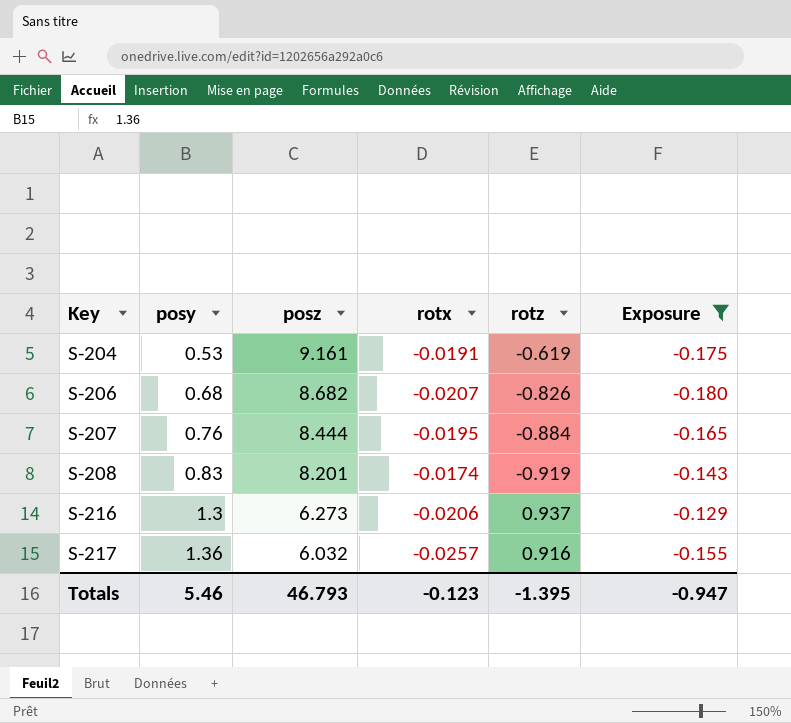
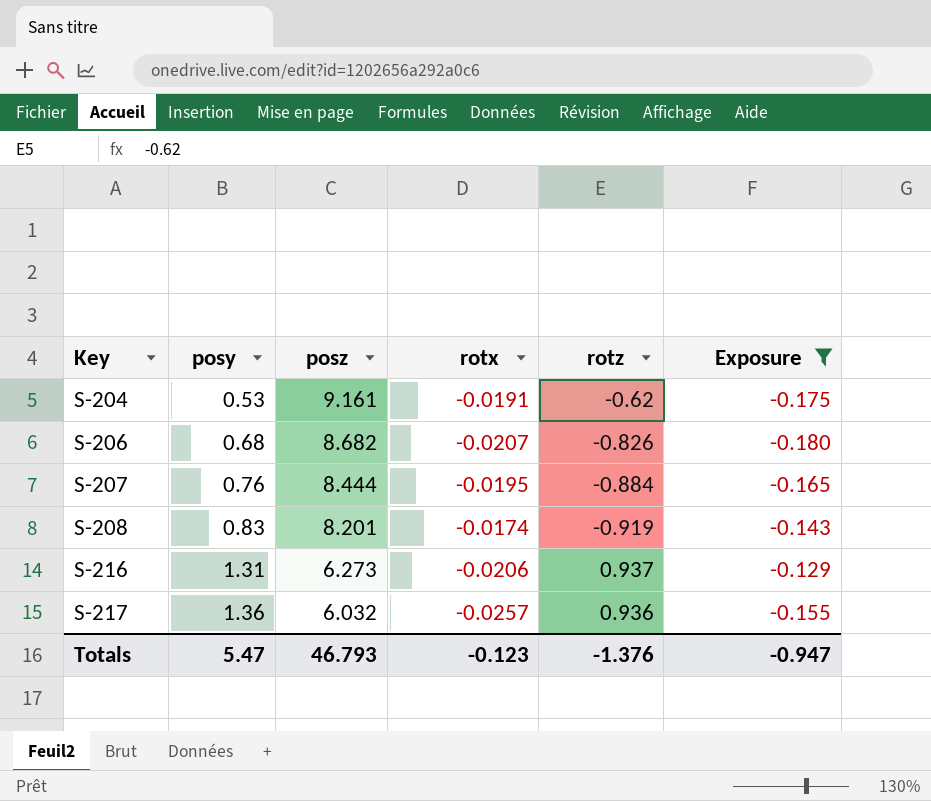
S-204 | rotz: -0.619 -> -0.62
S-216 | posy: 1.3 -> 1.31
S-217 | rotz: 0.916 -> 0.936
Totals | posy: 5.46 -> 5.47
Totals | rotz: -1.395 -> -1.376

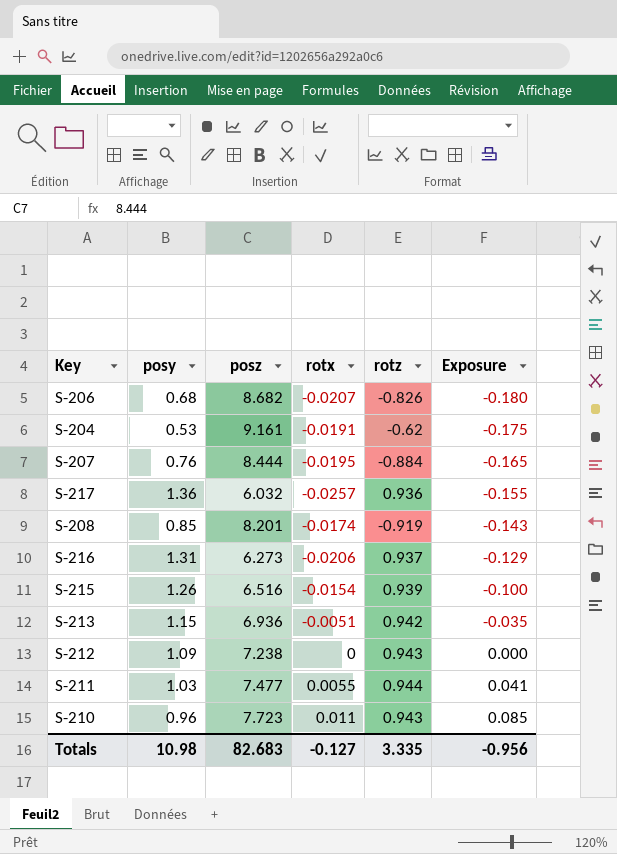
filter: Exposure <= -0.129 -> none
row order: Key ascending -> Exposure ascending
S-208 | posy: 0.83 -> 0.85
Totals | posy: 5.47 -> 10.98
Totals | posz: 46.793 -> 82.683
Totals | rotx: -0.123 -> -0.127
Totals | rotz: -1.376 -> 3.335
Totals | Exposure: -0.947 -> -0.956

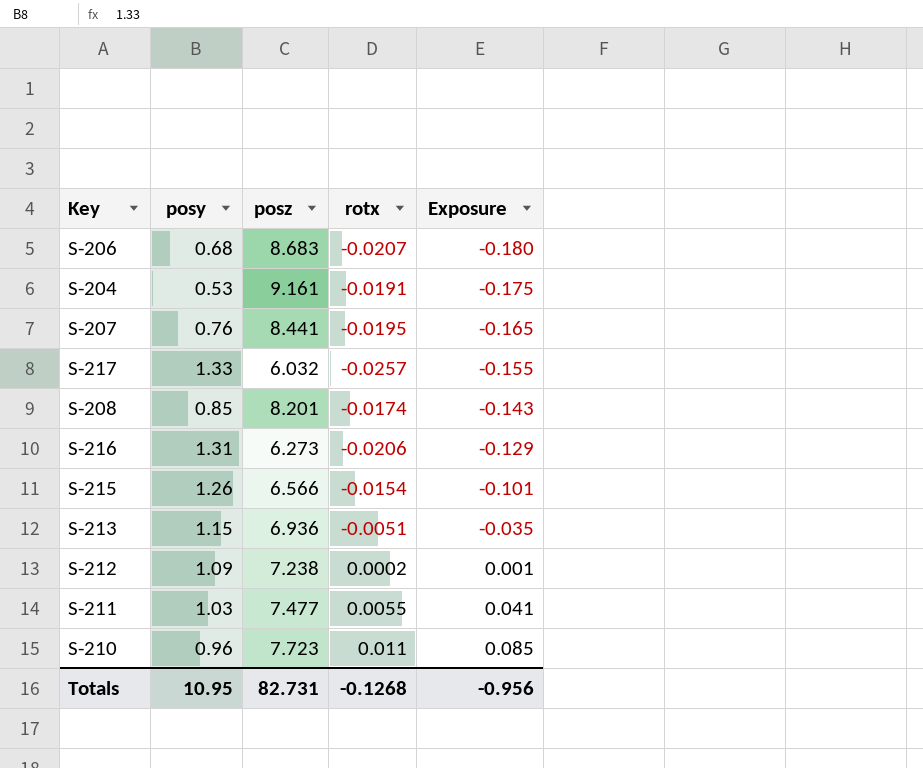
column rotz | position: 5 -> none
S-206 | posz: 8.682 -> 8.683
S-207 | posz: 8.444 -> 8.441
S-217 | posy: 1.36 -> 1.33
S-215 | posz: 6.516 -> 6.566
S-215 | Exposure: -0.100 -> -0.101
S-212 | rotx: 0 -> 0.0002
S-212 | Exposure: 0.000 -> 0.001
Totals | posy: 10.98 -> 10.95
Totals | posz: 82.683 -> 82.731
Totals | rotx: -0.127 -> -0.1268

